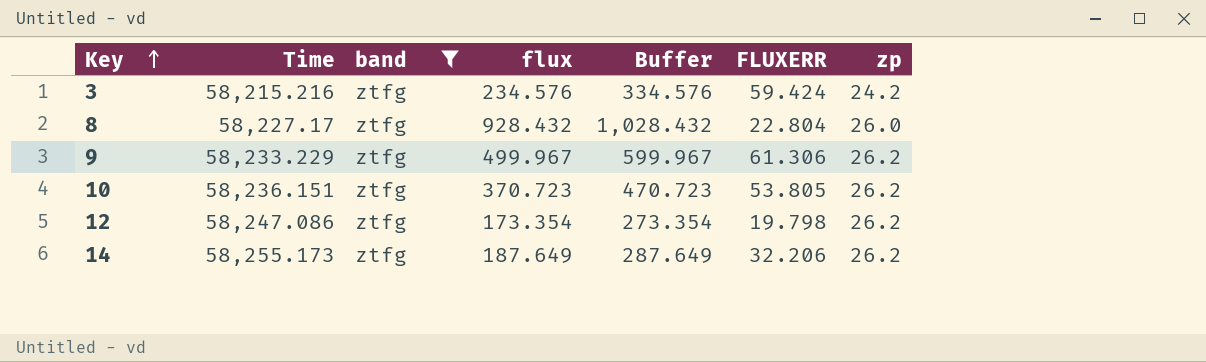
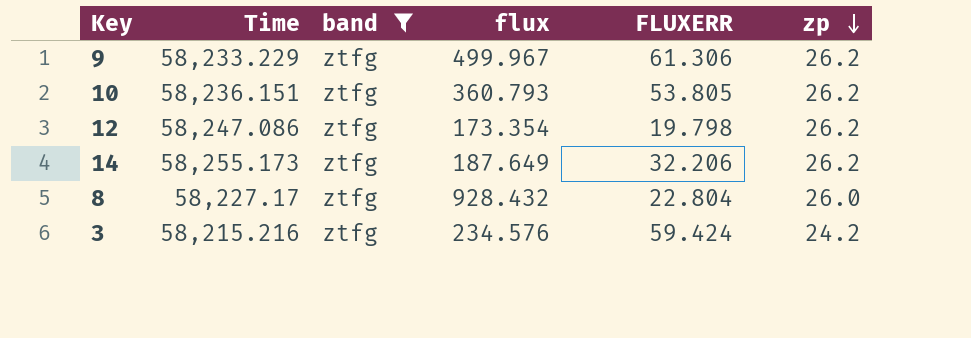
row order: Key ascending -> zp descending
column Buffer | formula: [flux] + 100 -> none
10 | flux: 370.723 -> 360.793

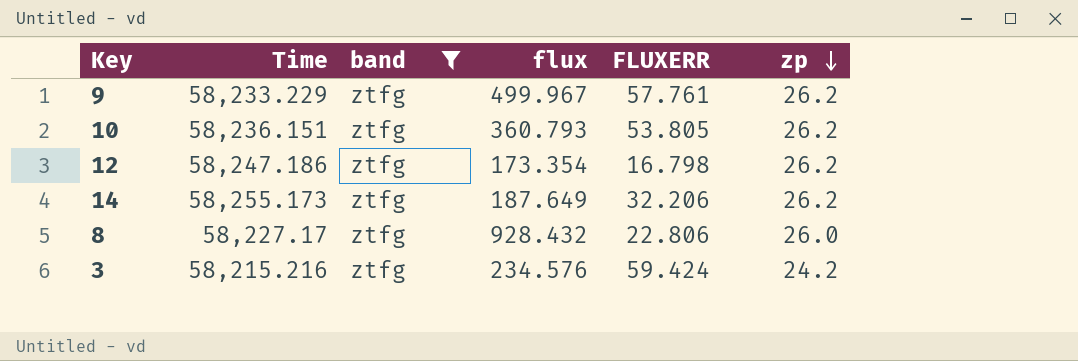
9 | FLUXERR: 61.306 -> 57.761
12 | Time: 58,247.086 -> 58,247.186
12 | FLUXERR: 19.798 -> 16.798
8 | FLUXERR: 22.804 -> 22.806

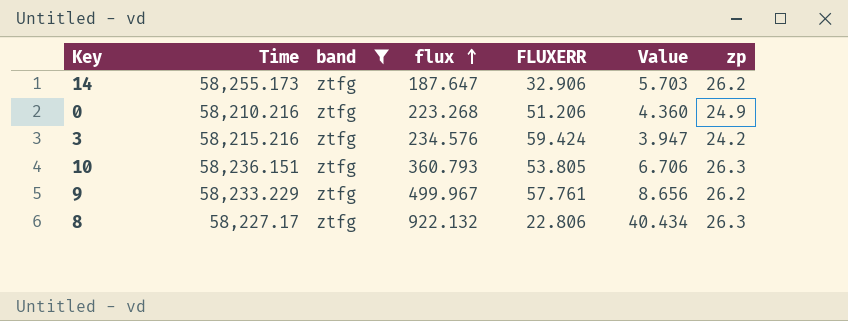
row order: zp descending -> flux ascending
column Value | formula: none -> [flux] / [FLUXERR]
row 12: 58,247.186 | ztfg | 173.354 | 16.798 | 26.2 -> none
14 | flux: 187.649 -> 187.647
14 | FLUXERR: 32.206 -> 32.906
row 0: none -> 58,210.216 | ztfg | 223.268 | 51.206 | 4.360 | 24.9
10 | zp: 26.2 -> 26.3
8 | flux: 928.432 -> 922.132
8 | zp: 26.0 -> 26.3

